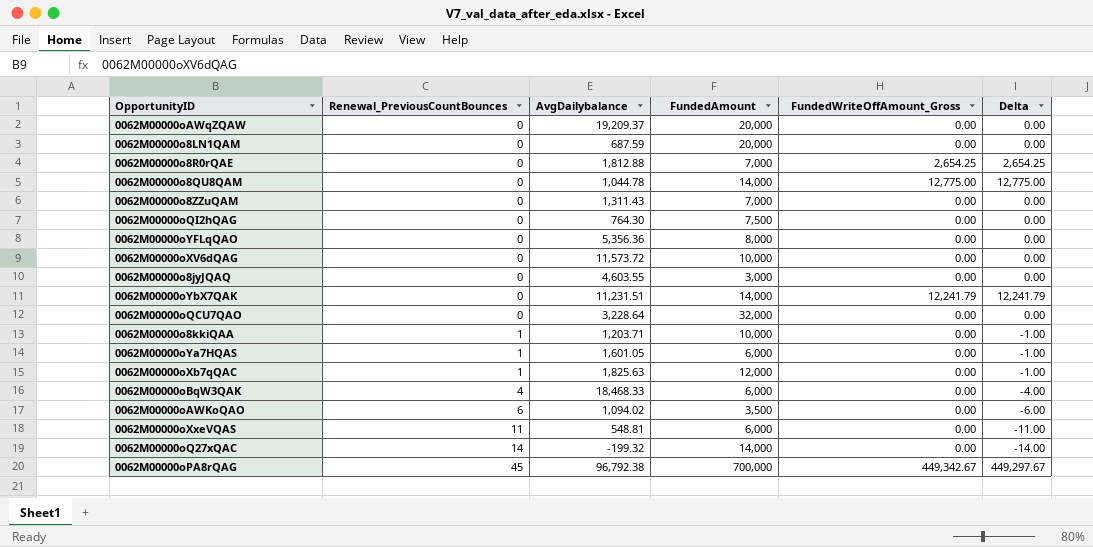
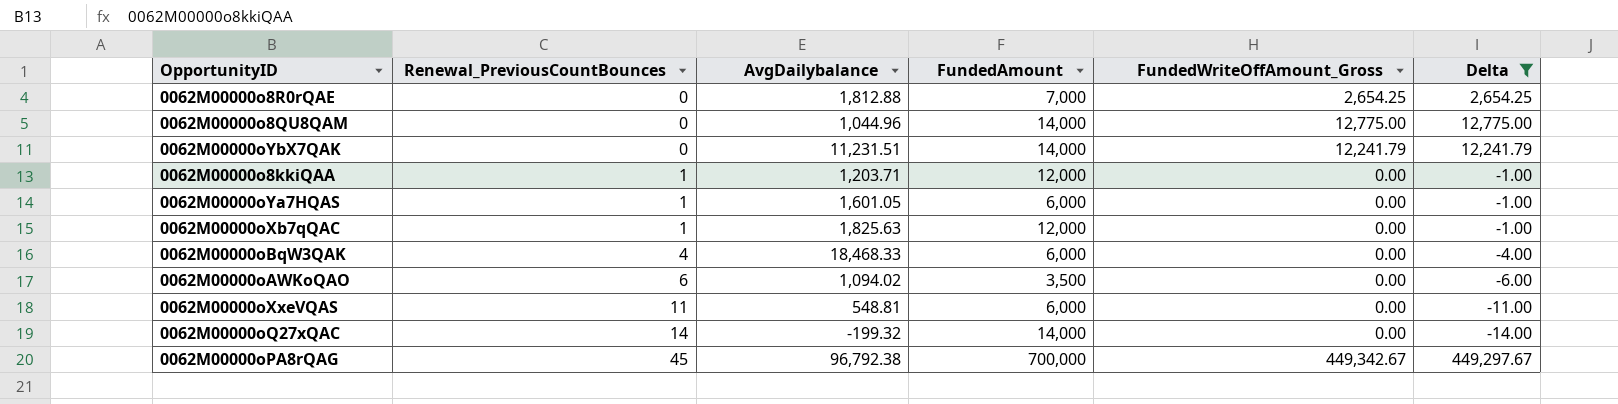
filter: none -> Delta != 0.00
0062M00000o8QU8QAM | AvgDailybalance: 1,044.78 -> 1,044.96
0062M00000o8kkiQAA | FundedAmount: 10,000 -> 12,000

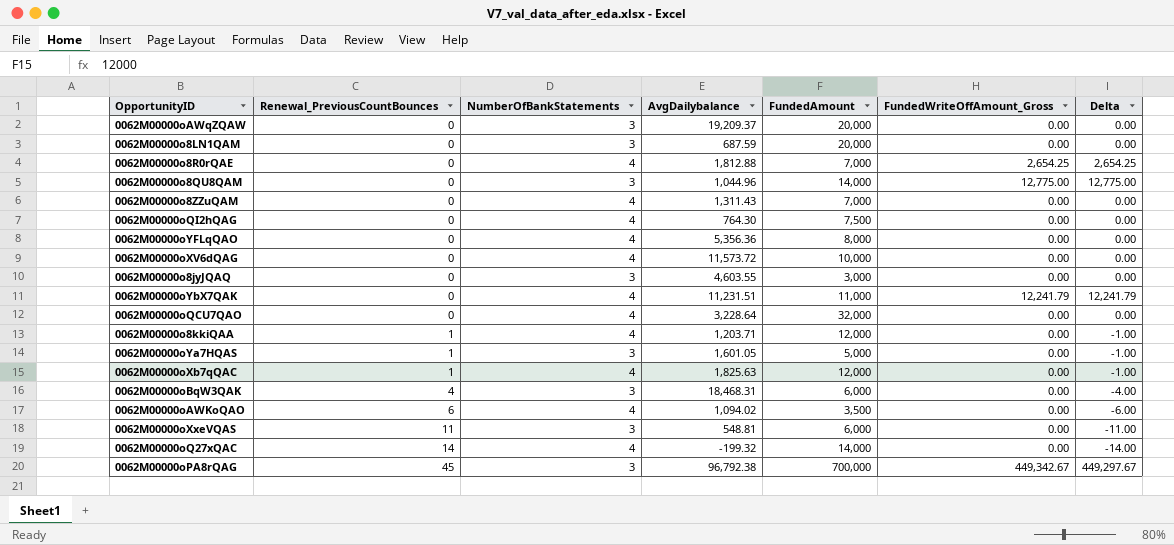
filter: Delta != 0.00 -> none
column NumberOfBankStatements | position: none -> 3
0062M00000oYbX7QAK | FundedAmount: 14,000 -> 11,000
0062M00000oYa7HQAS | FundedAmount: 6,000 -> 5,000
0062M00000oBqW3QAK | AvgDailybalance: 18,468.33 -> 18,468.31

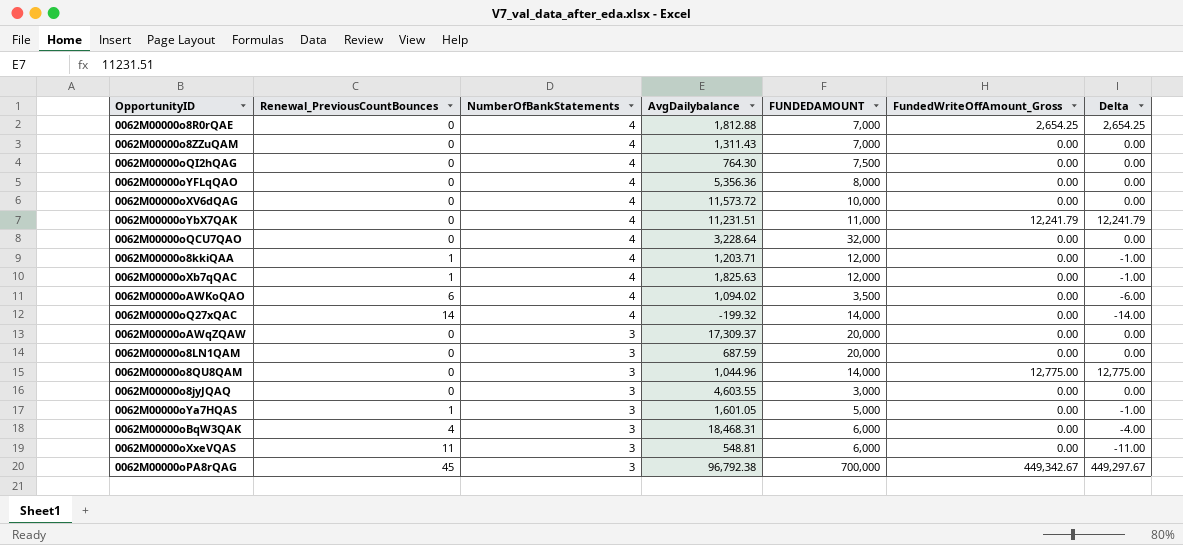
row order: Renewal_PreviousCountBounces ascending -> NumberOfBankStatements descending
column name: FundedAmount -> FUNDEDAMOUNT
0062M00000oAWqZQAW | AvgDailybalance: 19,209.37 -> 17,309.37

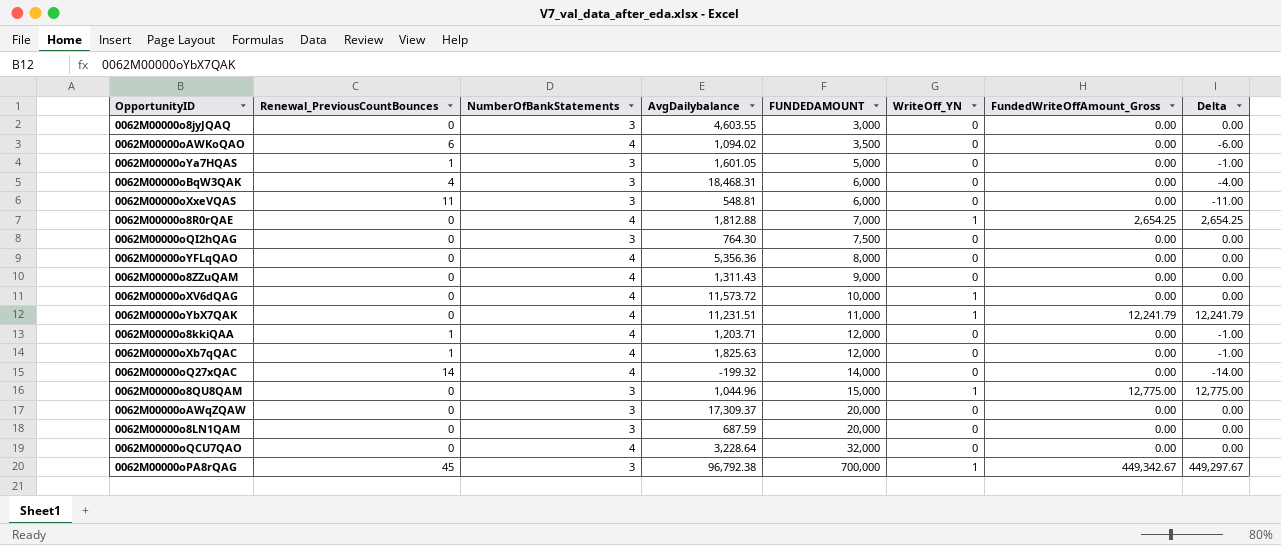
row order: NumberOfBankStatements descending -> FUNDEDAMOUNT ascending
column WriteOff_YN | position: none -> 6
0062M00000oQI2hQAG | NumberOfBankStatements: 4 -> 3
0062M00000o8ZZuQAM | FUNDEDAMOUNT: 7,000 -> 9,000
0062M00000o8QU8QAM | FUNDEDAMOUNT: 14,000 -> 15,000

